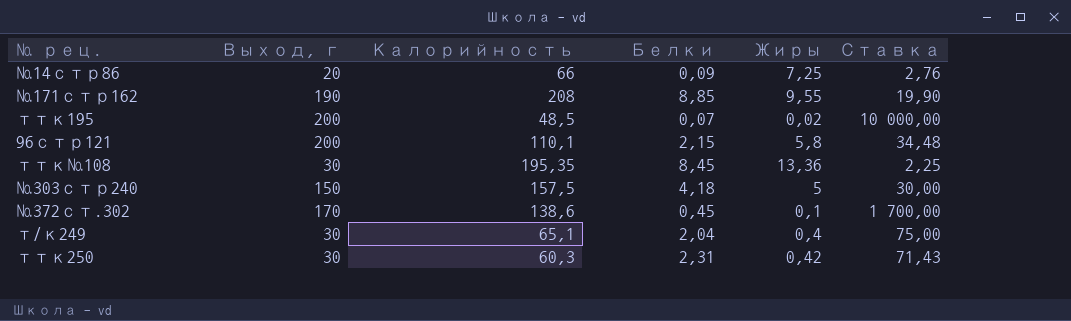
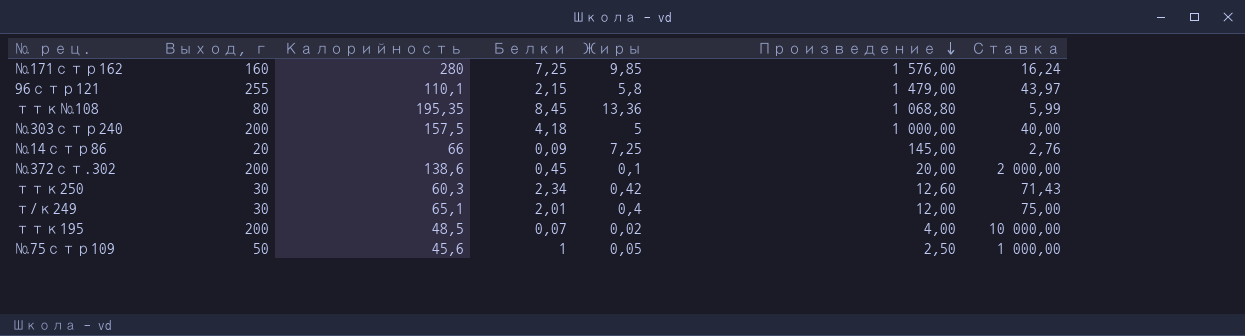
row order: none -> Произведение descending
column Произведение | formula: none -> [Выход, г] * [Жиры]
№171стр162 | Выход, г: 190 -> 160
№171стр162 | Калорийность: 208 -> 280
№171стр162 | Белки: 8,85 -> 7,25
№171стр162 | Жиры: 9,55 -> 9,85
№171стр162 | Ставка: 19,90 -> 16,24
96стр121 | Выход, г: 200 -> 255
96стр121 | Ставка: 34,48 -> 43,97
ттк№108 | Выход, г: 30 -> 80
ттк№108 | Ставка: 2,25 -> 5,99
№303стр240 | Выход, г: 150 -> 200
№303стр240 | Ставка: 30,00 -> 40,00
№372ст.302 | Выход, г: 170 -> 200
№372ст.302 | Ставка: 1 700,00 -> 2 000,00
ттк250 | Белки: 2,31 -> 2,34
т/к249 | Белки: 2,04 -> 2,01
row №75стр109: none -> 50 | 45,6 | 1 | 0,05 | 2,50 | 1 000,00

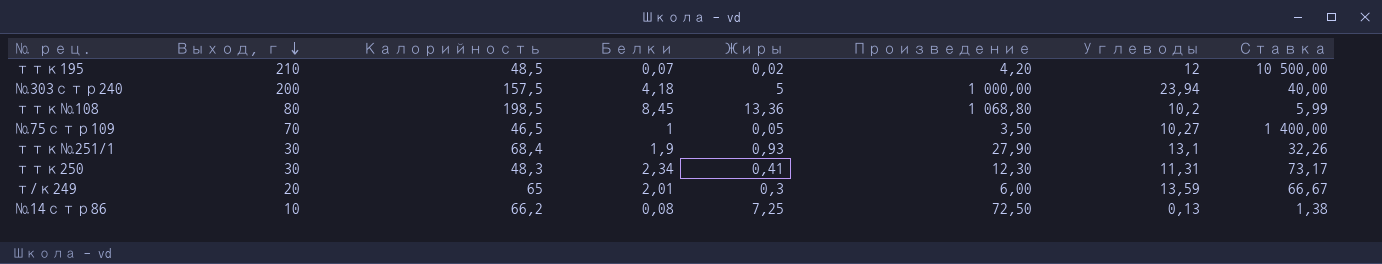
row order: Произведение descending -> Выход, г descending
column Углеводы | position: none -> 7
row №171стр162: 160 | 280 | 7,25 | 9,85 | 1 576,00 | 16,24 -> none
row 96стр121: 255 | 110,1 | 2,15 | 5,8 | 1 479,00 | 43,97 -> none
row №372ст.302: 200 | 138,6 | 0,45 | 0,1 | 20,00 | 2 000,00 -> none
ттк195 | Выход, г: 200 -> 210
ттк195 | Произведение: 4,00 -> 4,20
ттк195 | Ставка: 10 000,00 -> 10 500,00
ттк№108 | Калорийность: 195,35 -> 198,5
№75стр109 | Выход, г: 50 -> 70
№75стр109 | Калорийность: 45,6 -> 46,5
№75стр109 | Произведение: 2,50 -> 3,50
№75стр109 | Ставка: 1 000,00 -> 1 400,00
row ттк№251/1: none -> 30 | 68,4 | 1,9 | 0,93 | 27,90 | 13,1 | 32,26
ттк250 | Калорийность: 60,3 -> 48,3
ттк250 | Жиры: 0,42 -> 0,41
ттк250 | Произведение: 12,60 -> 12,30
ттк250 | Ставка: 71,43 -> 73,17
т/к249 | Выход, г: 30 -> 20
т/к249 | Калорийность: 65,1 -> 65
т/к249 | Жиры: 0,4 -> 0,3
т/к249 | Произведение: 12,00 -> 6,00
т/к249 | Ставка: 75,00 -> 66,67
№14стр86 | Выход, г: 20 -> 10
№14стр86 | Калорийность: 66 -> 66,2
№14стр86 | Белки: 0,09 -> 0,08
№14стр86 | Произведение: 145,00 -> 72,50
№14стр86 | Ставка: 2,76 -> 1,38

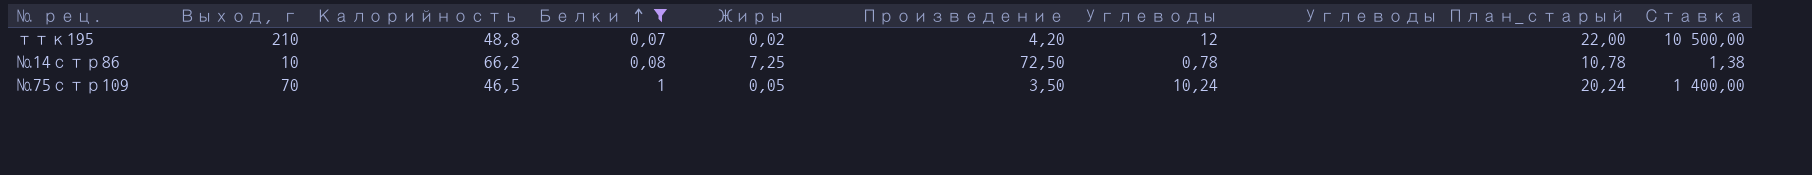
filter: none -> Белки <= 1
row order: Выход, г descending -> Белки ascending
column Углеводы План_старый | formula: none -> [Углеводы] + 10
ттк195 | Калорийность: 48,5 -> 48,8
№14стр86 | Углеводы: 0,13 -> 0,78
№75стр109 | Углеводы: 10,27 -> 10,24

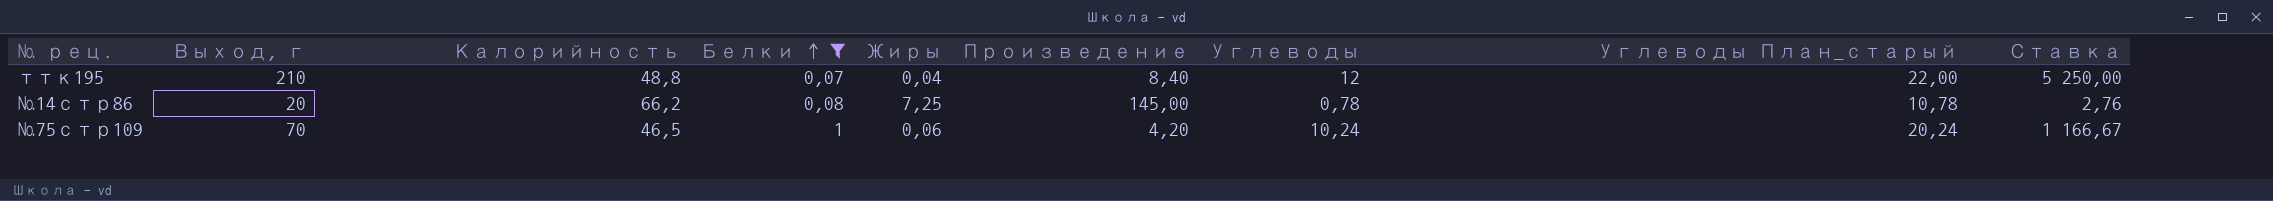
ттк195 | Жиры: 0,02 -> 0,04
ттк195 | Произведение: 4,20 -> 8,40
ттк195 | Ставка: 10 500,00 -> 5 250,00
№14стр86 | Выход, г: 10 -> 20
№14стр86 | Произведение: 72,50 -> 145,00
№14стр86 | Ставка: 1,38 -> 2,76
№75стр109 | Жиры: 0,05 -> 0,06
№75стр109 | Произведение: 3,50 -> 4,20
№75стр109 | Ставка: 1 400,00 -> 1 166,67

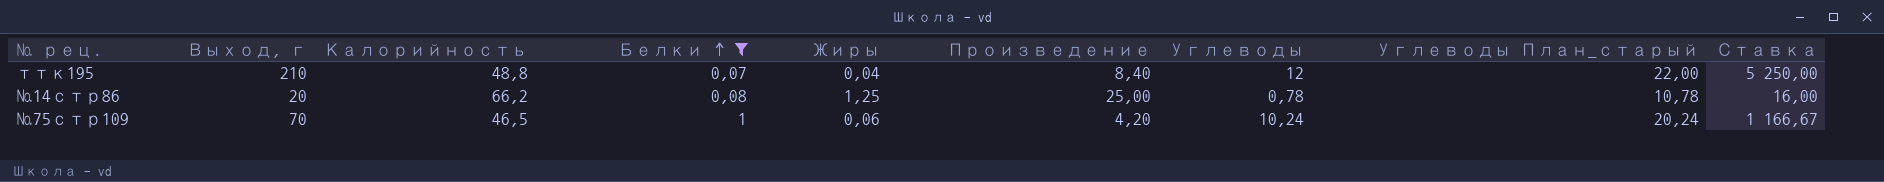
№14стр86 | Жиры: 7,25 -> 1,25
№14стр86 | Произведение: 145,00 -> 25,00
№14стр86 | Ставка: 2,76 -> 16,00

